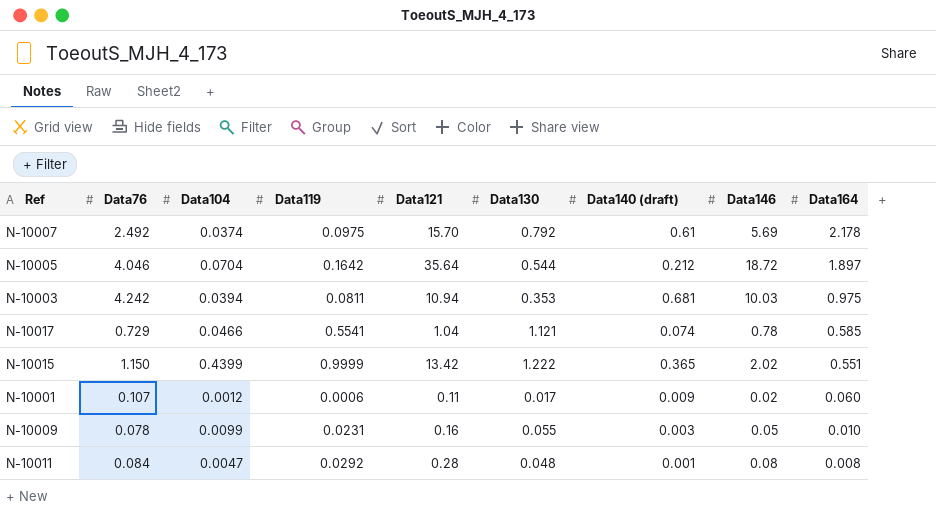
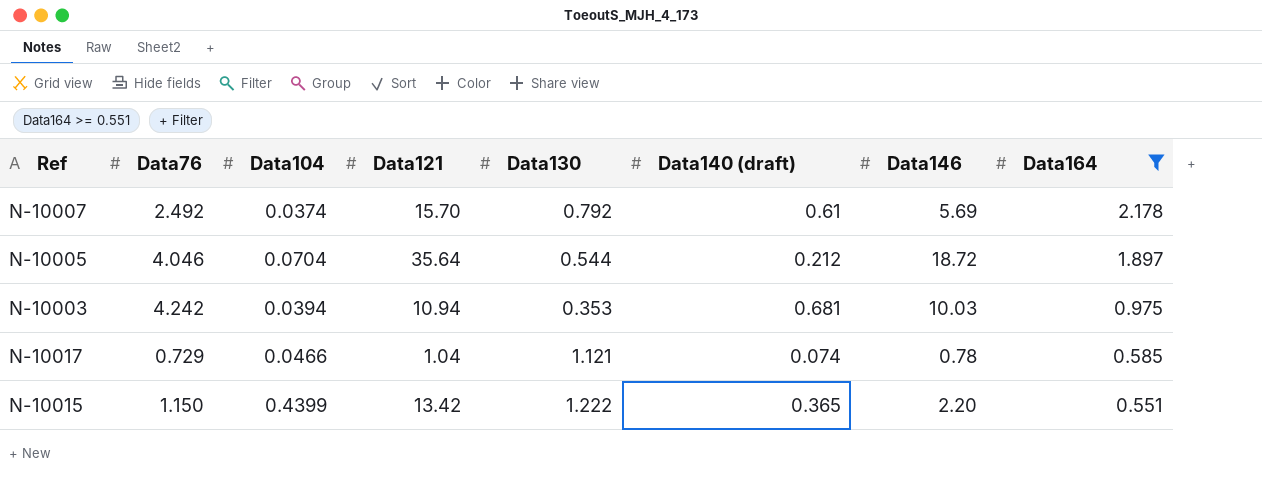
filter: none -> Data164 >= 0.551
column Data119 | position: 4 -> none
N-10015 | Data146: 2.02 -> 2.20

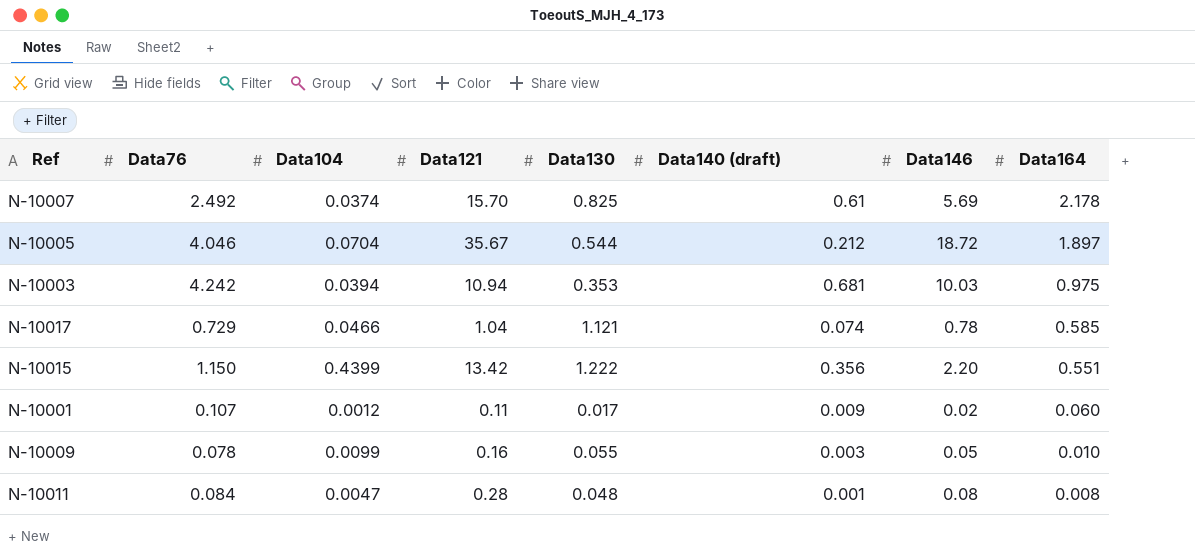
filter: Data164 >= 0.551 -> none
N-10007 | Data130: 0.792 -> 0.825
N-10005 | Data121: 35.64 -> 35.67
N-10015 | Data140 (draft): 0.365 -> 0.356

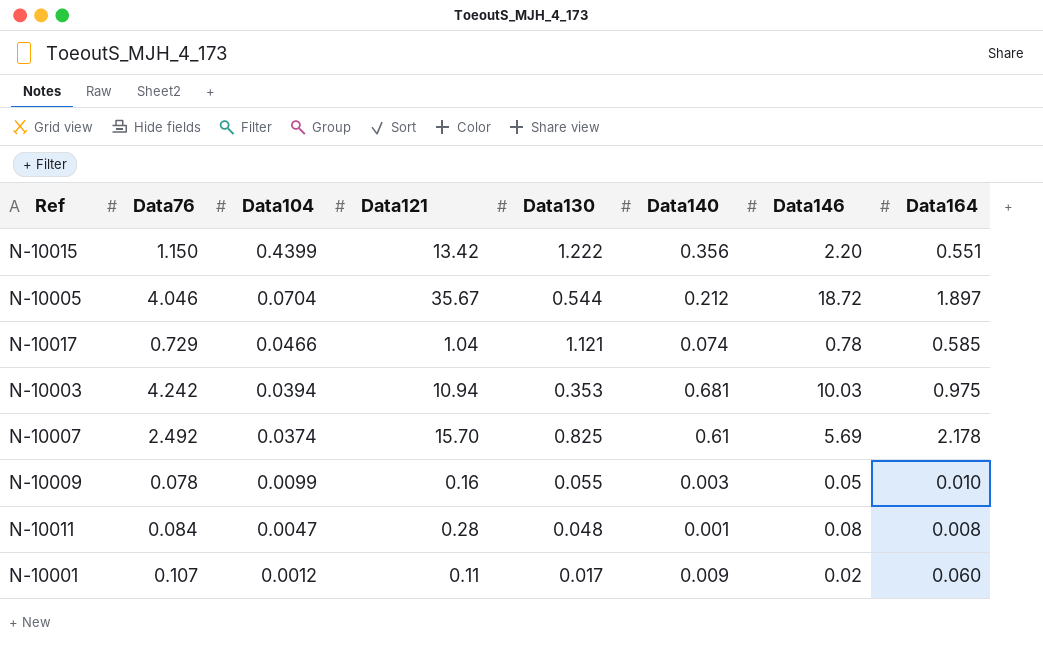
row order: Data164 descending -> Data104 descending
column name: Data140 (draft) -> Data140

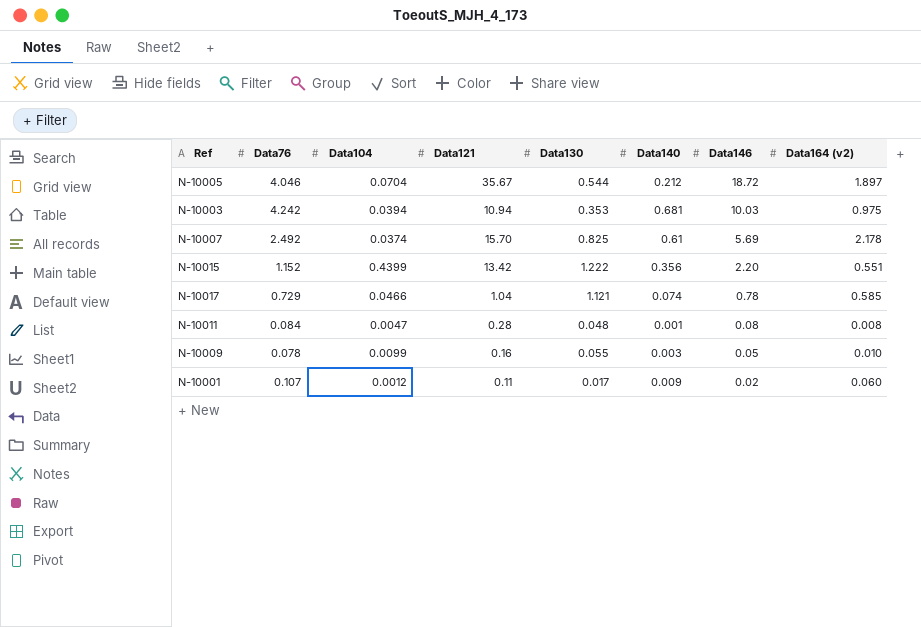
row order: Data104 descending -> Data146 descending
column name: Data164 -> Data164 (v2)
N-10015 | Data76: 1.150 -> 1.152

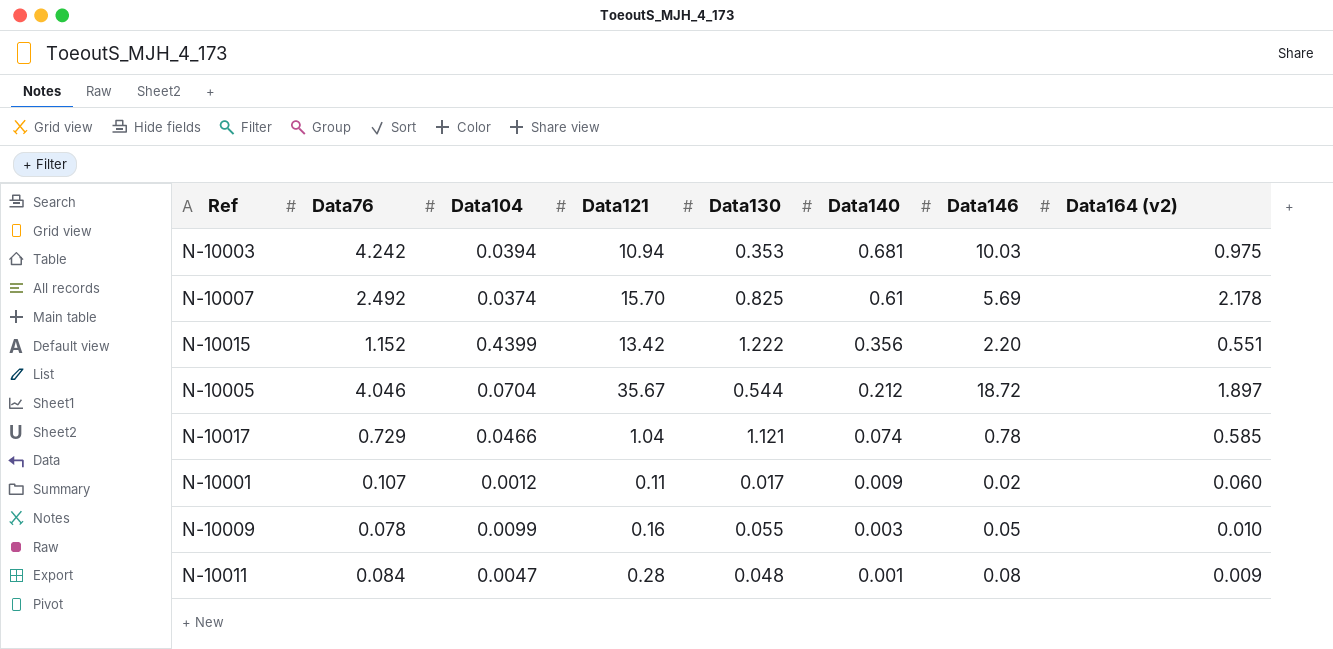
row order: Data146 descending -> Data140 descending
N-10011 | Data164 (v2): 0.008 -> 0.009

